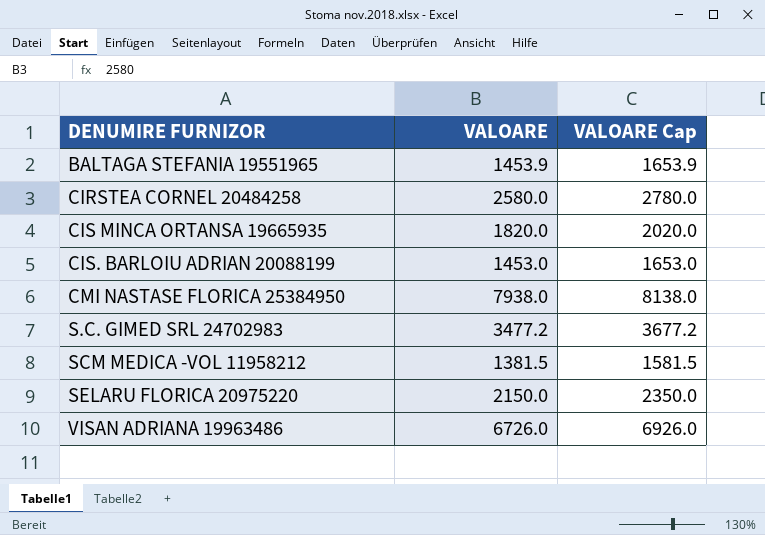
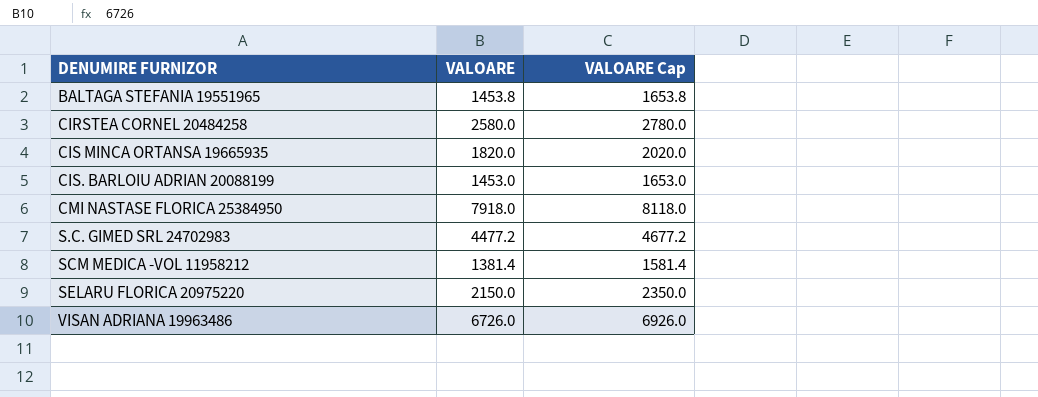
BALTAGA STEFANIA 19551965 | VALOARE: 1453.9 -> 1453.8
BALTAGA STEFANIA 19551965 | VALOARE Cap: 1653.9 -> 1653.8
CMI NASTASE FLORICA 25384950 | VALOARE: 7938.0 -> 7918.0
CMI NASTASE FLORICA 25384950 | VALOARE Cap: 8138.0 -> 8118.0
S.C. GIMED SRL 24702983 | VALOARE: 3477.2 -> 4477.2
S.C. GIMED SRL 24702983 | VALOARE Cap: 3677.2 -> 4677.2
SCM MEDICA -VOL 11958212 | VALOARE: 1381.5 -> 1381.4
SCM MEDICA -VOL 11958212 | VALOARE Cap: 1581.5 -> 1581.4

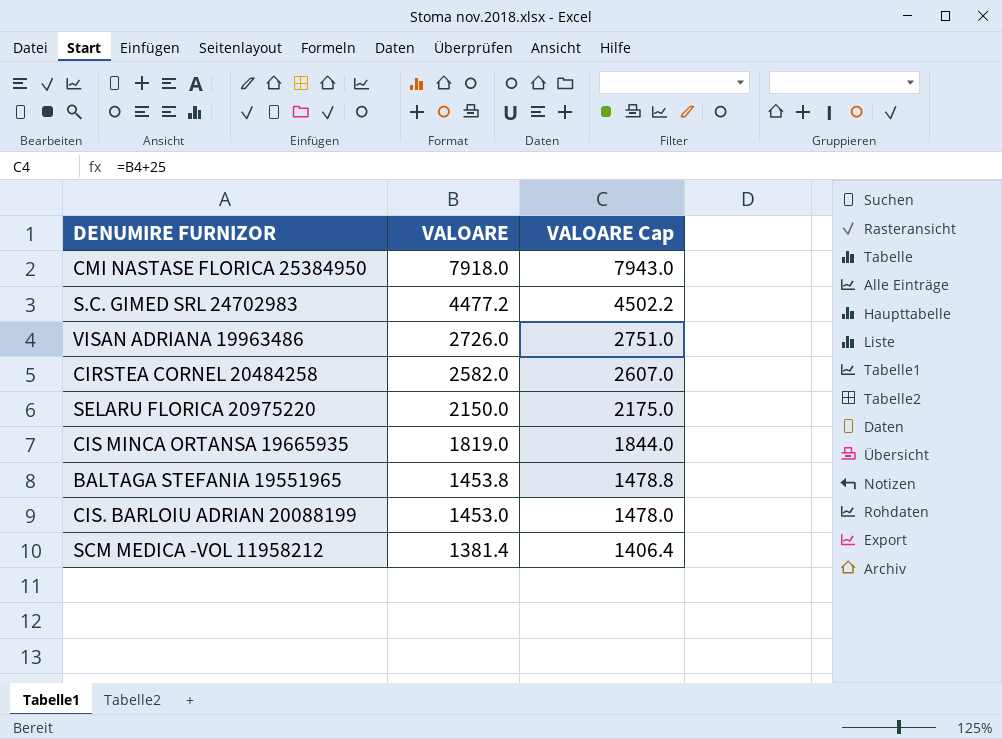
row order: DENUMIRE FURNIZOR ascending -> VALOARE descending
column VALOARE Cap | formula: [VALOARE] + 200 -> [VALOARE] + 25
VISAN ADRIANA 19963486 | VALOARE: 6726.0 -> 2726.0
CIRSTEA CORNEL 20484258 | VALOARE: 2580.0 -> 2582.0
CIS MINCA ORTANSA 19665935 | VALOARE: 1820.0 -> 1819.0

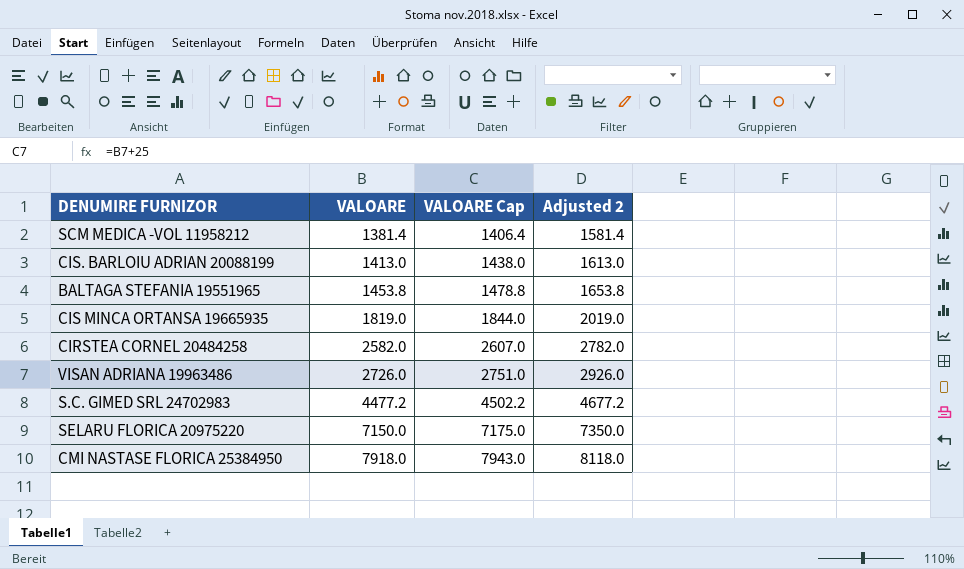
row order: VALOARE descending -> VALOARE ascending
column Adjusted 2 | formula: none -> [VALOARE] + 200
CIS. BARLOIU ADRIAN 20088199 | VALOARE: 1453.0 -> 1413.0
CIS. BARLOIU ADRIAN 20088199 | VALOARE Cap: 1478.0 -> 1438.0
SELARU FLORICA 20975220 | VALOARE: 2150.0 -> 7150.0
SELARU FLORICA 20975220 | VALOARE Cap: 2175.0 -> 7175.0

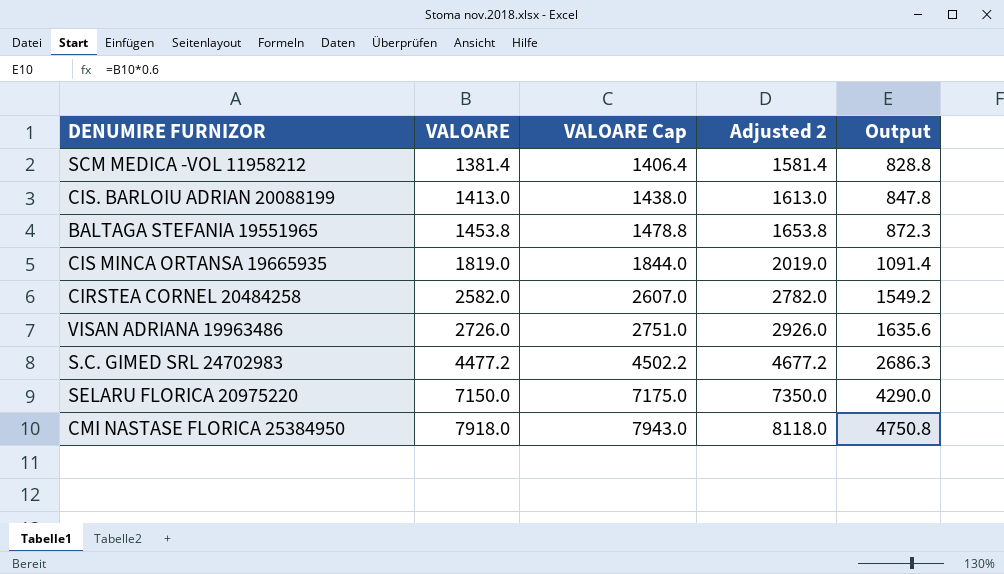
column Output | formula: none -> [VALOARE] * 0.6

